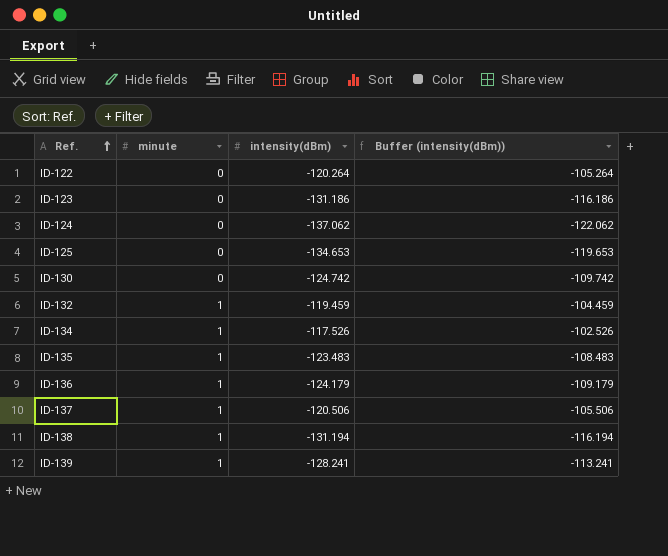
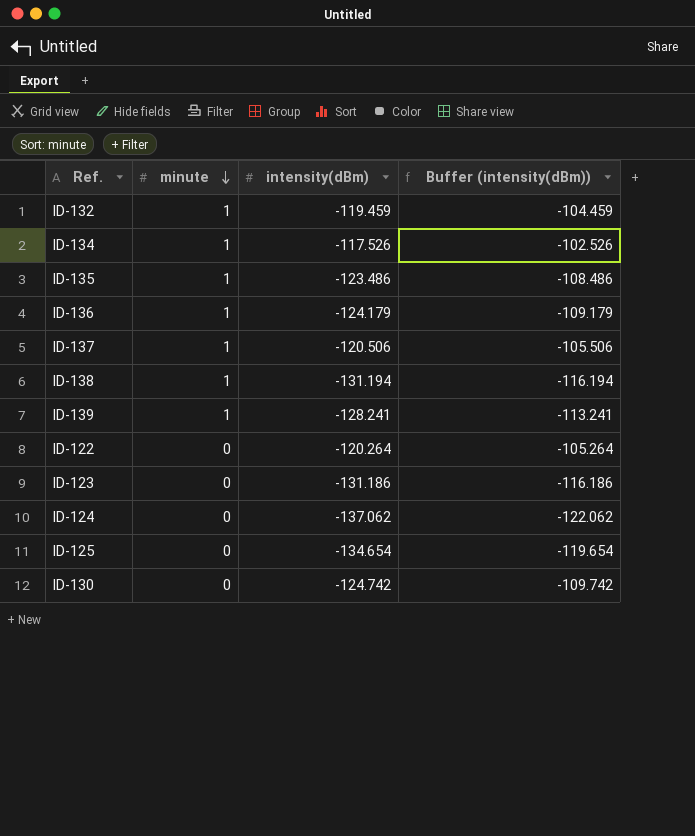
row order: Ref. ascending -> minute descending
ID-135 | intensity(dBm): -123.483 -> -123.486
ID-135 | Buffer (intensity(dBm)): -108.483 -> -108.486
ID-125 | intensity(dBm): -134.653 -> -134.654
ID-125 | Buffer (intensity(dBm)): -119.653 -> -119.654

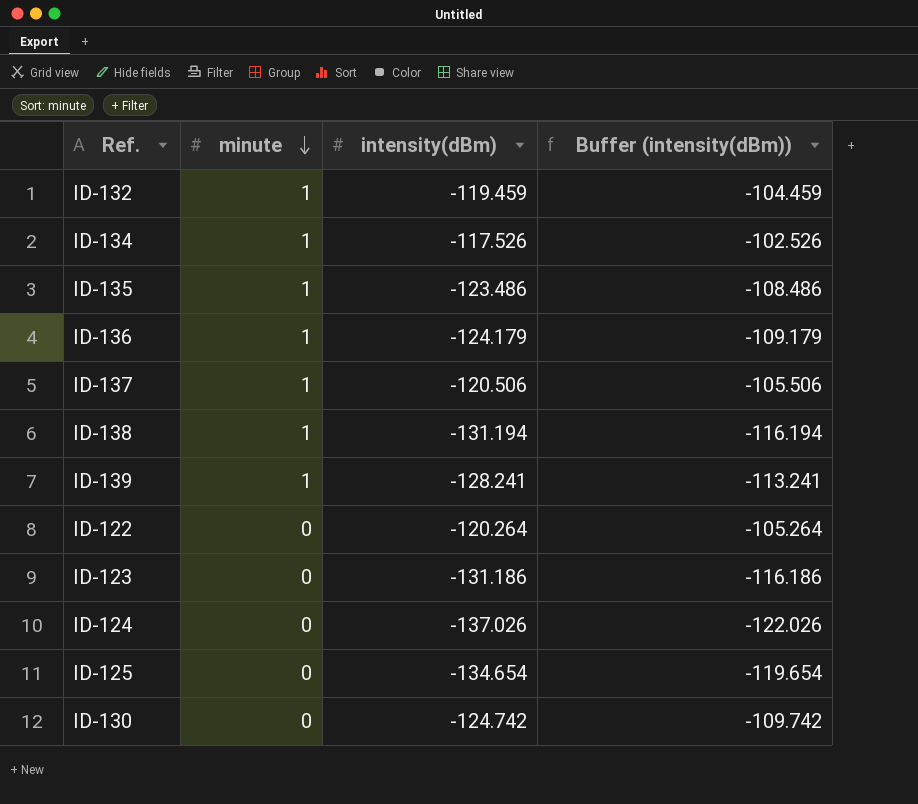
ID-124 | intensity(dBm): -137.062 -> -137.026
ID-124 | Buffer (intensity(dBm)): -122.062 -> -122.026

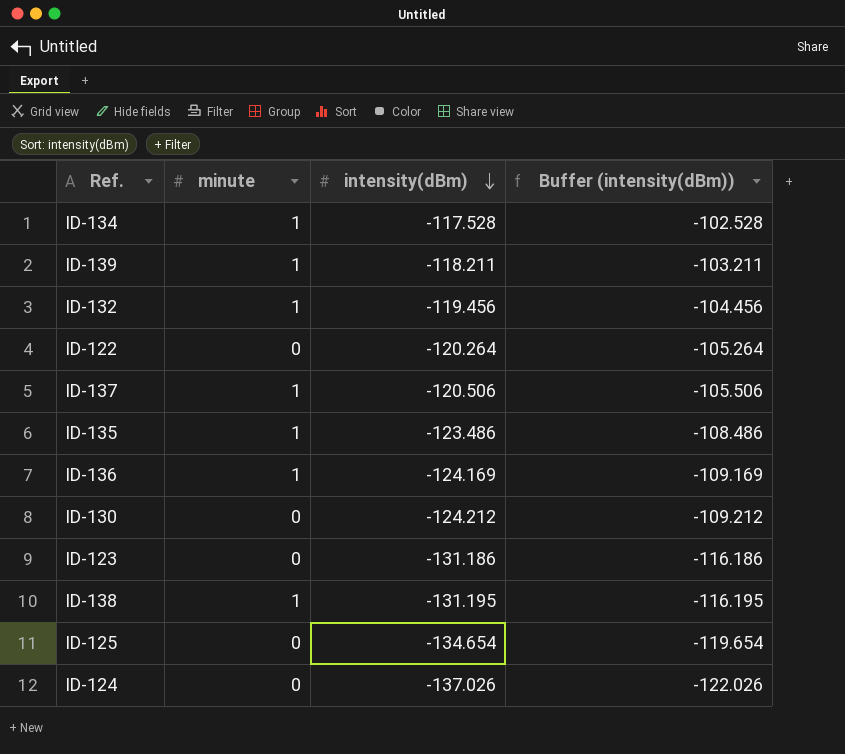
row order: minute descending -> intensity(dBm) descending
ID-134 | intensity(dBm): -117.526 -> -117.528
ID-134 | Buffer (intensity(dBm)): -102.526 -> -102.528
ID-139 | intensity(dBm): -128.241 -> -118.211
ID-139 | Buffer (intensity(dBm)): -113.241 -> -103.211
ID-132 | intensity(dBm): -119.459 -> -119.456
ID-132 | Buffer (intensity(dBm)): -104.459 -> -104.456
ID-136 | intensity(dBm): -124.179 -> -124.169
ID-136 | Buffer (intensity(dBm)): -109.179 -> -109.169
ID-130 | intensity(dBm): -124.742 -> -124.212
ID-130 | Buffer (intensity(dBm)): -109.742 -> -109.212
ID-138 | intensity(dBm): -131.194 -> -131.195
ID-138 | Buffer (intensity(dBm)): -116.194 -> -116.195

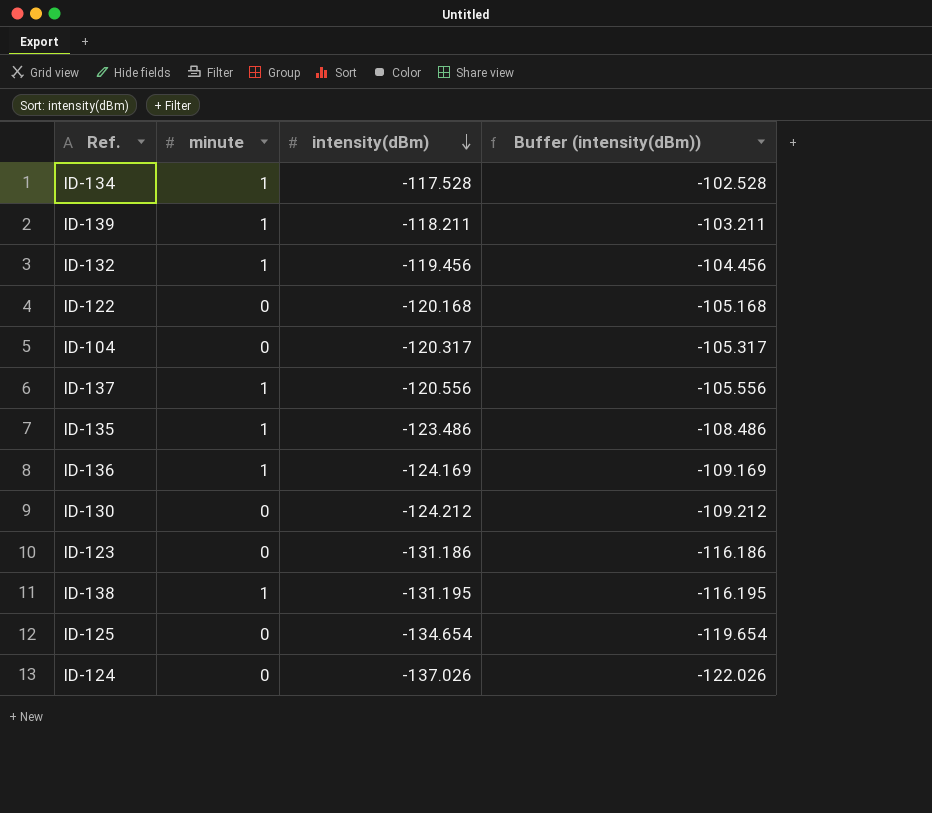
ID-122 | intensity(dBm): -120.264 -> -120.168
ID-122 | Buffer (intensity(dBm)): -105.264 -> -105.168
row ID-104: none -> 0 | -120.317 | -105.317
ID-137 | intensity(dBm): -120.506 -> -120.556
ID-137 | Buffer (intensity(dBm)): -105.506 -> -105.556

